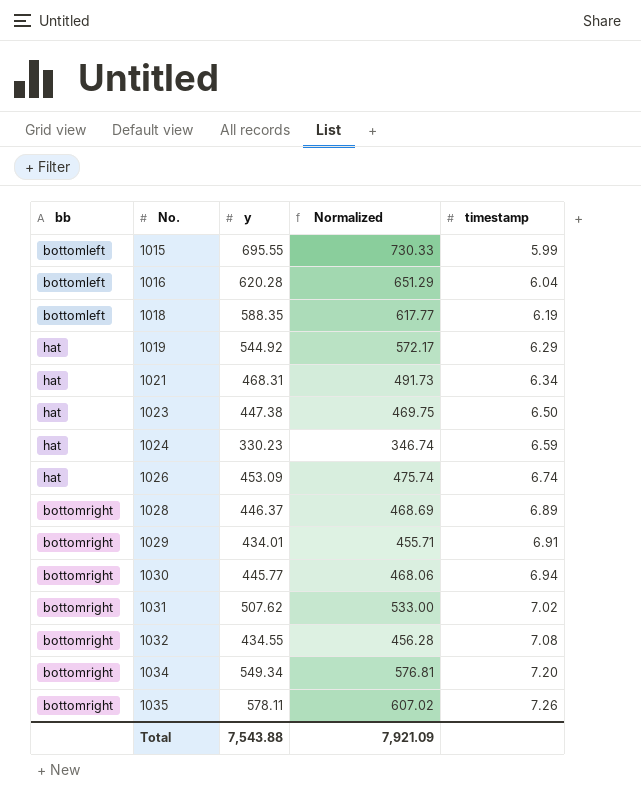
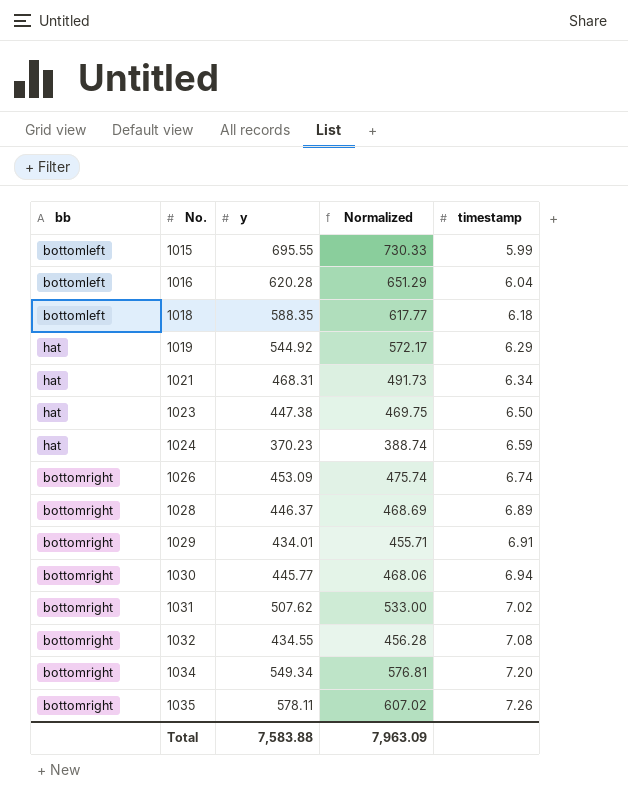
1018 | timestamp: 6.19 -> 6.18
1024 | y: 330.23 -> 370.23
1024 | Normalized: 346.74 -> 388.74
1026 | bb: hat -> bottomright
Total | y: 7,543.88 -> 7,583.88
Total | Normalized: 7,921.09 -> 7,963.09

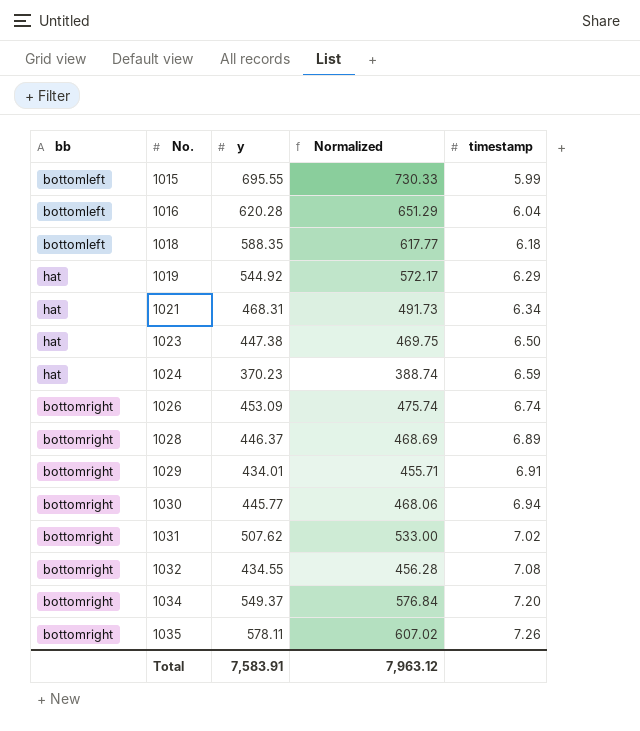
1034 | y: 549.34 -> 549.37
1034 | Normalized: 576.81 -> 576.84
Total | y: 7,583.88 -> 7,583.91
Total | Normalized: 7,963.09 -> 7,963.12

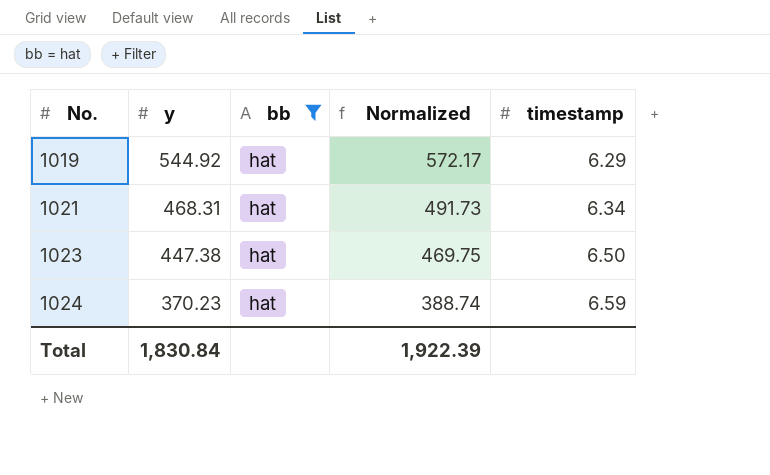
filter: none -> bb = hat
column bb | position: 1 -> 3
Total | y: 7,583.91 -> 1,830.84
Total | Normalized: 7,963.12 -> 1,922.39

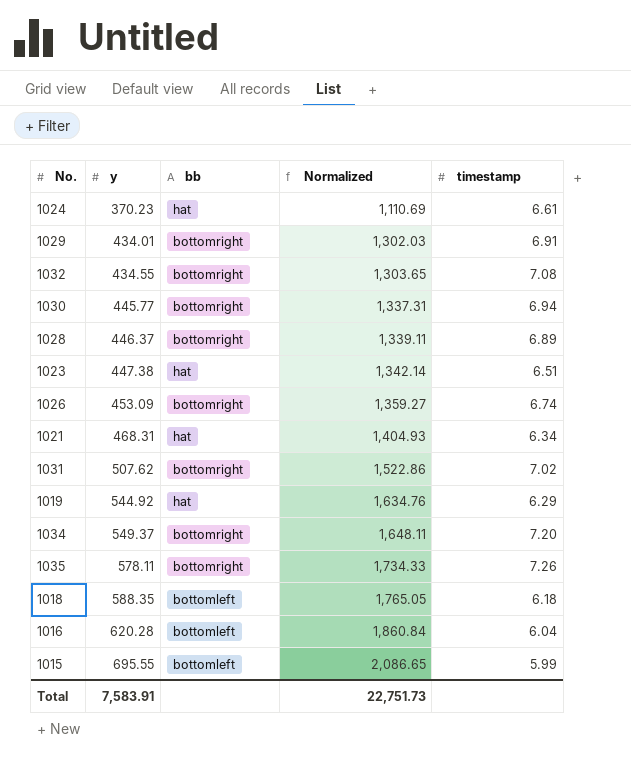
filter: bb = hat -> none
row order: No. ascending -> y ascending
column Normalized | formula: [y] * 1.05 -> [y] * 3
1024 | timestamp: 6.59 -> 6.61
1023 | timestamp: 6.50 -> 6.51
Total | y: 1,830.84 -> 7,583.91
Total | Normalized: 1,922.39 -> 22,751.73

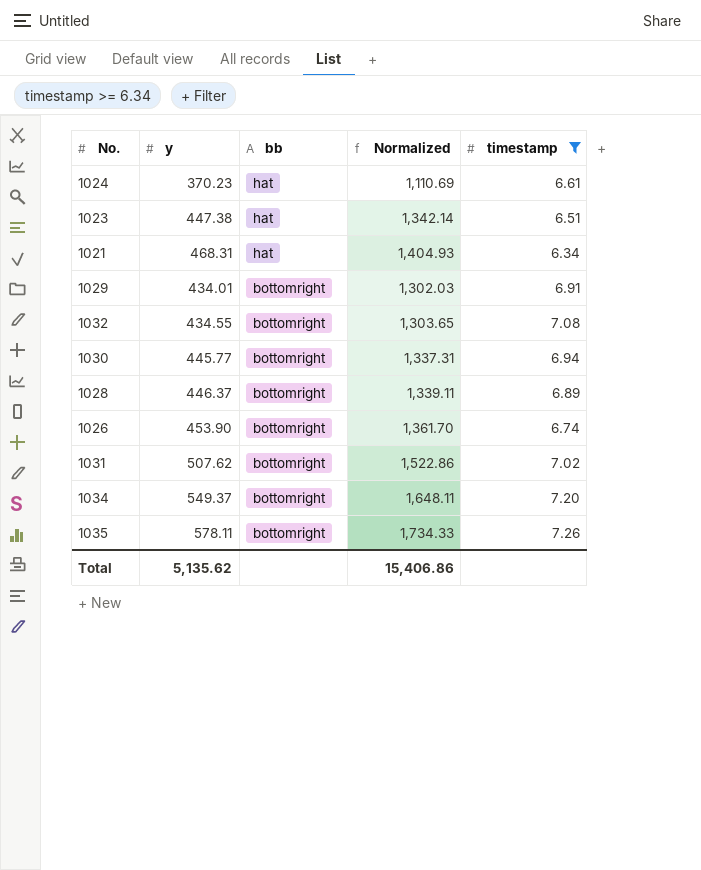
filter: none -> timestamp >= 6.34
row order: y ascending -> bb descending
1026 | y: 453.09 -> 453.90
1026 | Normalized: 1,359.27 -> 1,361.70
Total | y: 7,583.91 -> 5,135.62
Total | Normalized: 22,751.73 -> 15,406.86

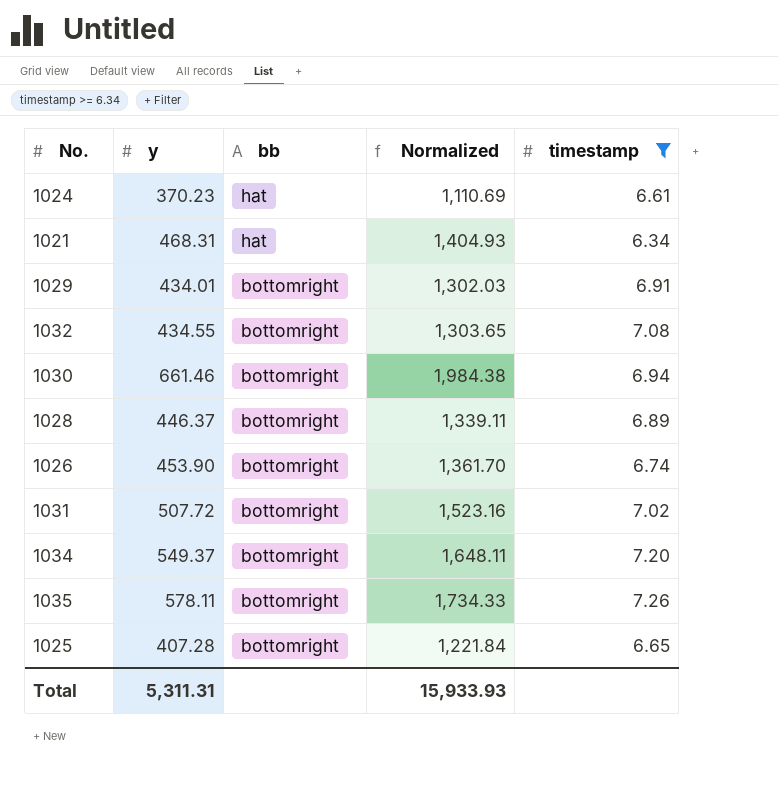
row 1023: 447.38 | hat | 1,342.14 | 6.51 -> none
1030 | y: 445.77 -> 661.46
1030 | Normalized: 1,337.31 -> 1,984.38
1031 | y: 507.62 -> 507.72
1031 | Normalized: 1,522.86 -> 1,523.16
row 1025: none -> 407.28 | bottomright | 1,221.84 | 6.65
Total | y: 5,135.62 -> 5,311.31
Total | Normalized: 15,406.86 -> 15,933.93

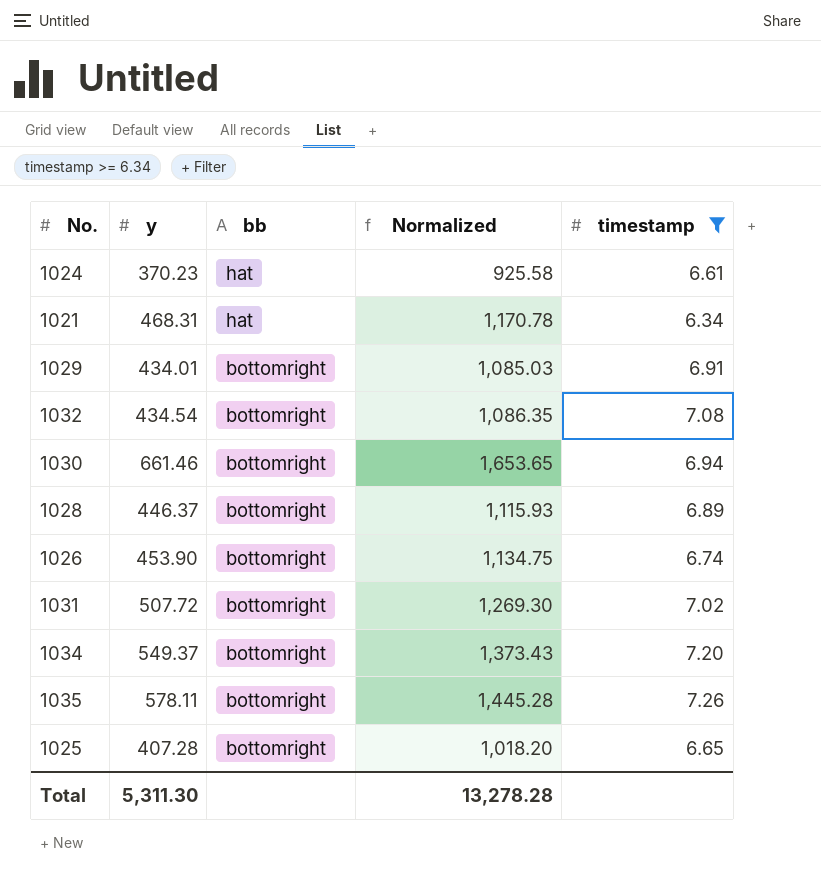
column Normalized | formula: [y] * 3 -> [y] * 2.5
1032 | y: 434.55 -> 434.54
Total | y: 5,311.31 -> 5,311.30
Total | Normalized: 15,933.93 -> 13,278.28

